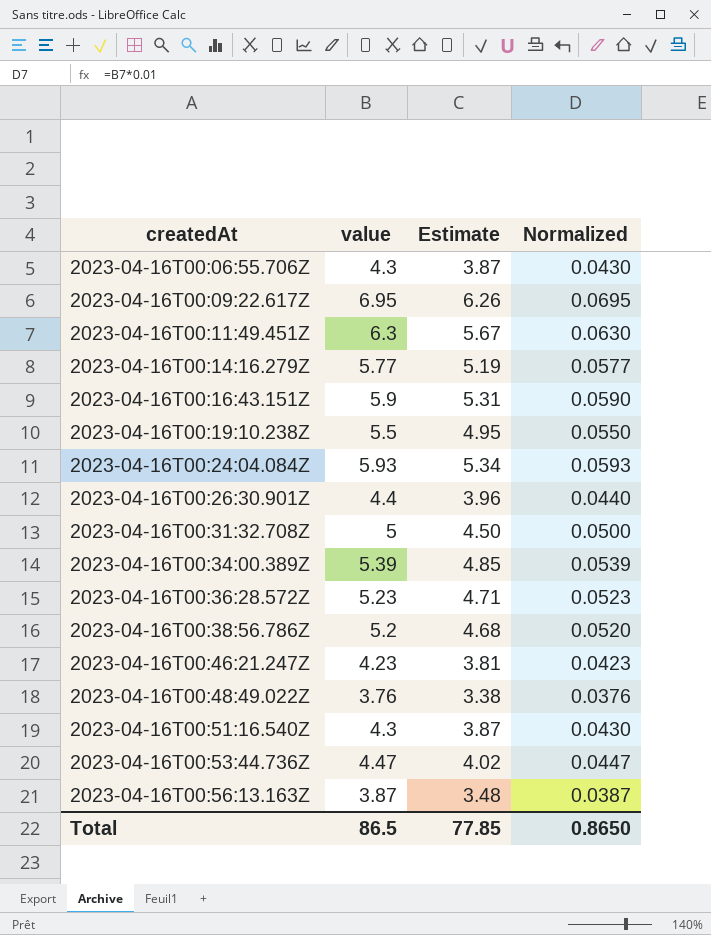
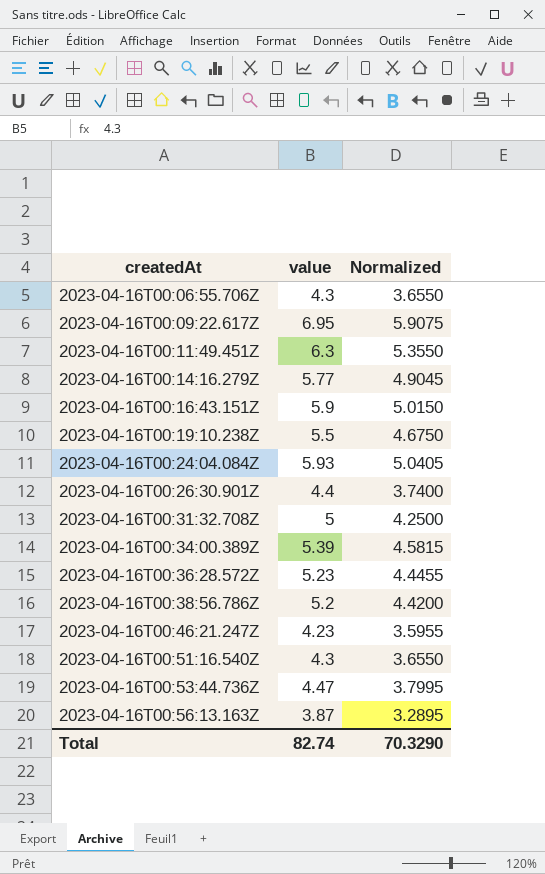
column Estimate | formula: [value] * 0.9 -> none
column Normalized | formula: [value] * 0.01 -> [value] * 0.85
row 2023-04-16T00:48:49.022Z: 3.76 | 3.38 | 0.0376 -> none
Total | value: 86.5 -> 82.74
Total | Normalized: 0.8650 -> 70.3290

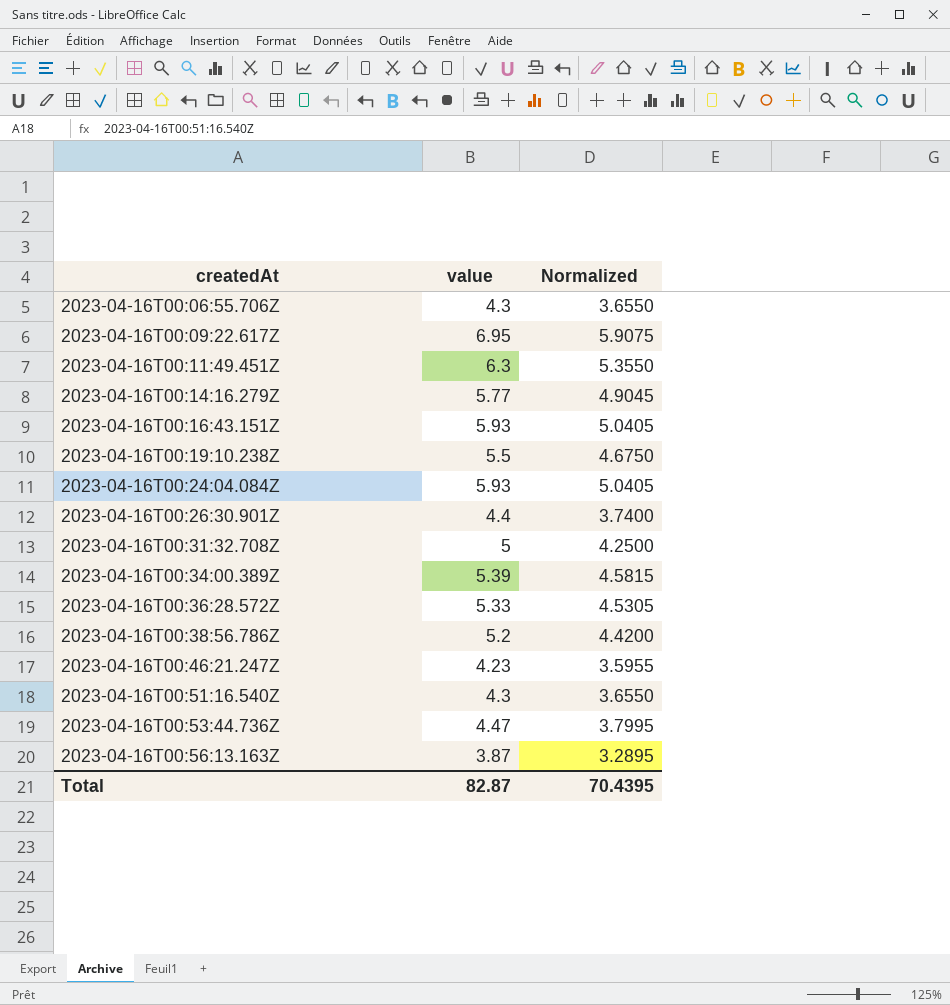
2023-04-16T00:16:43.151Z | value: 5.9 -> 5.93
2023-04-16T00:16:43.151Z | Normalized: 5.0150 -> 5.0405
2023-04-16T00:36:28.572Z | value: 5.23 -> 5.33
2023-04-16T00:36:28.572Z | Normalized: 4.4455 -> 4.5305
Total | value: 82.74 -> 82.87
Total | Normalized: 70.3290 -> 70.4395

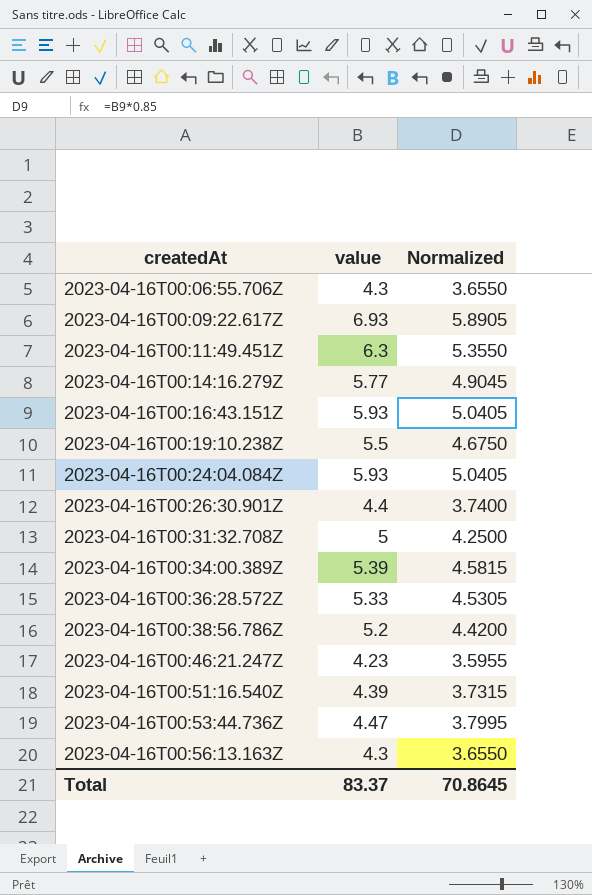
2023-04-16T00:09:22.617Z | value: 6.95 -> 6.93
2023-04-16T00:09:22.617Z | Normalized: 5.9075 -> 5.8905
2023-04-16T00:51:16.540Z | value: 4.3 -> 4.39
2023-04-16T00:51:16.540Z | Normalized: 3.6550 -> 3.7315
2023-04-16T00:56:13.163Z | value: 3.87 -> 4.3
2023-04-16T00:56:13.163Z | Normalized: 3.2895 -> 3.6550
Total | value: 82.87 -> 83.37
Total | Normalized: 70.4395 -> 70.8645

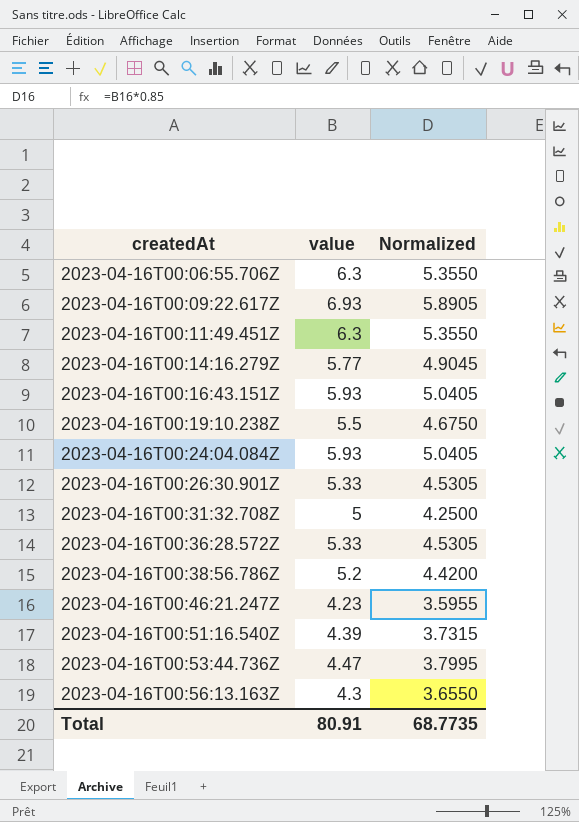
row 2023-04-16T00:34:00.389Z: 5.39 | 4.5815 -> none
2023-04-16T00:06:55.706Z | value: 4.3 -> 6.3
2023-04-16T00:06:55.706Z | Normalized: 3.6550 -> 5.3550
2023-04-16T00:26:30.901Z | value: 4.4 -> 5.33
2023-04-16T00:26:30.901Z | Normalized: 3.7400 -> 4.5305
Total | value: 83.37 -> 80.91
Total | Normalized: 70.8645 -> 68.7735

